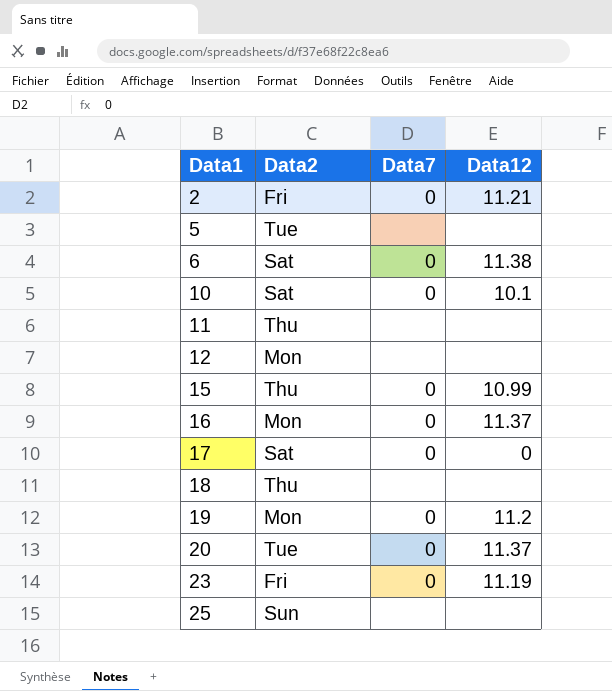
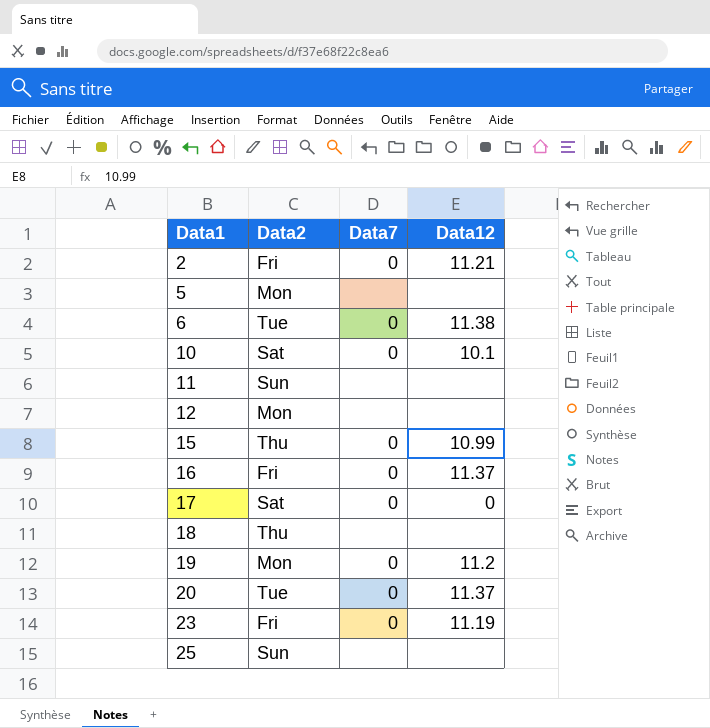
5 | Data2: Tue -> Mon
6 | Data2: Sat -> Tue
11 | Data2: Thu -> Sun
16 | Data2: Mon -> Fri

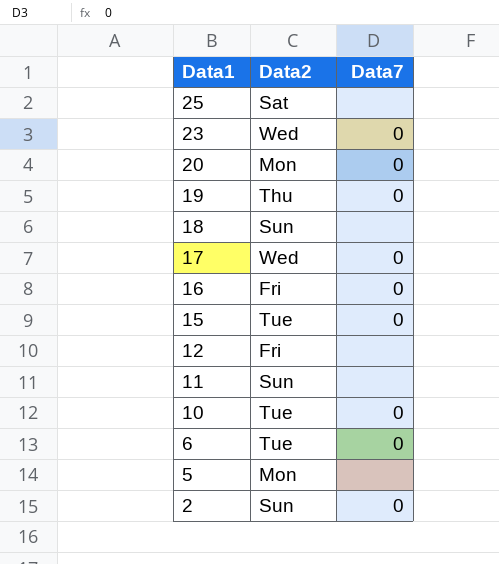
row order: Data1 ascending -> Data1 descending
column Data12 | position: 4 -> none
25 | Data2: Sun -> Sat
23 | Data2: Fri -> Wed
20 | Data2: Tue -> Mon
19 | Data2: Mon -> Thu
18 | Data2: Thu -> Sun
17 | Data2: Sat -> Wed
15 | Data2: Thu -> Tue
12 | Data2: Mon -> Fri
10 | Data2: Sat -> Tue
2 | Data2: Fri -> Sun

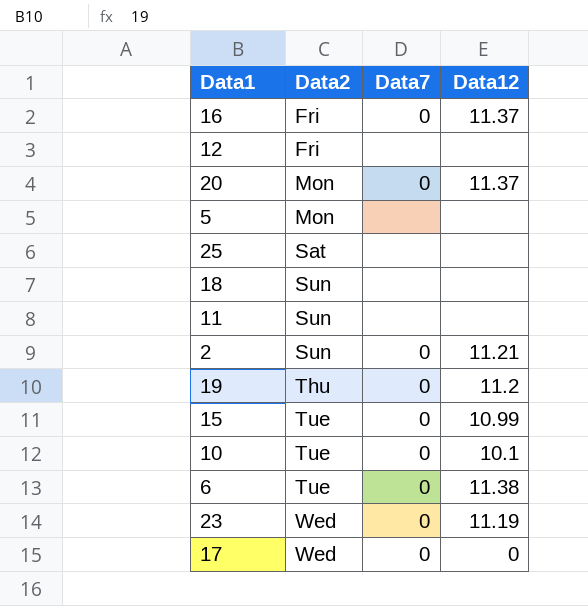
row order: Data1 descending -> Data2 ascending
column Data12 | position: none -> 4

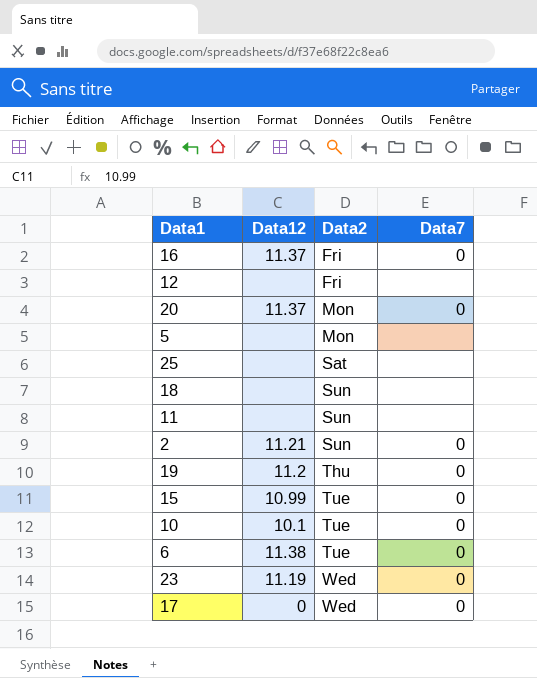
column Data12 | position: 4 -> 2

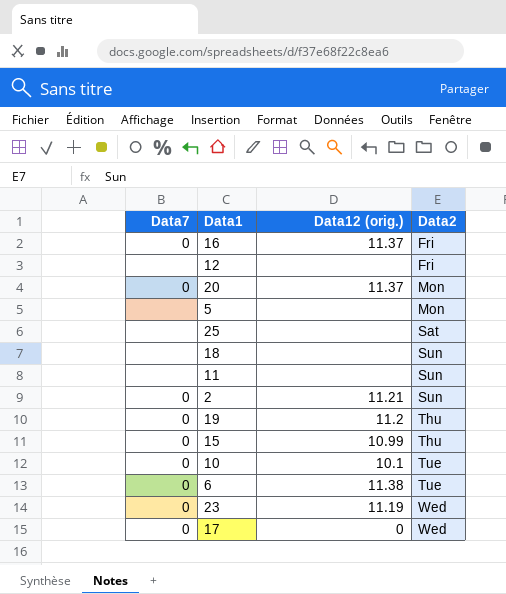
column Data7 | position: 4 -> 1
column name: Data12 -> Data12 (orig.)
15 | Data2: Tue -> Thu

